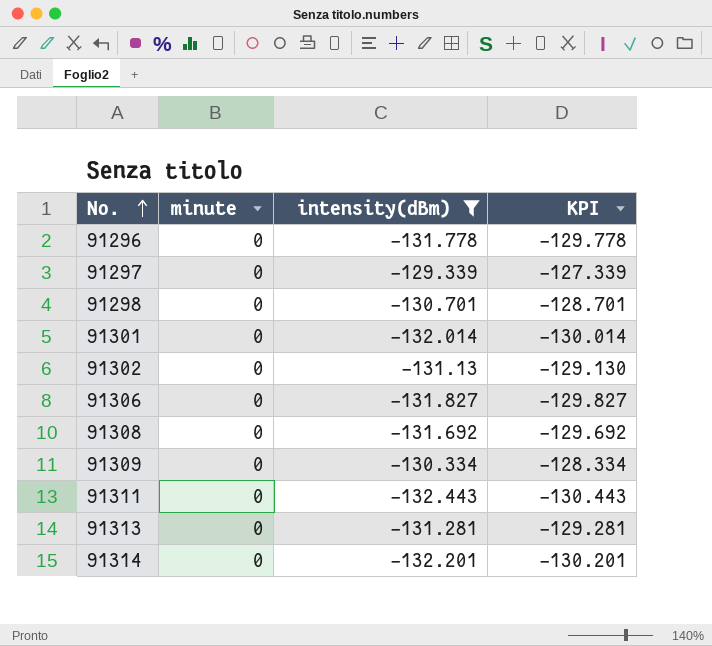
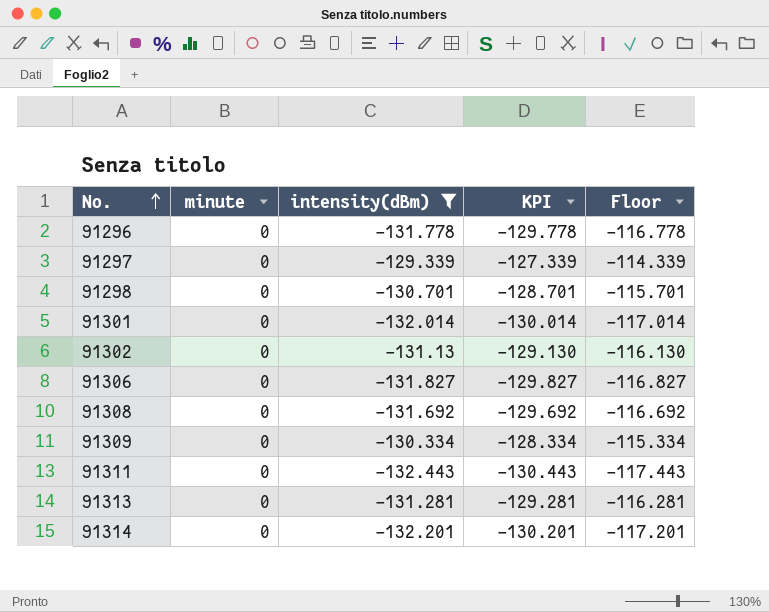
column Floor | formula: none -> [intensity(dBm)] + 15

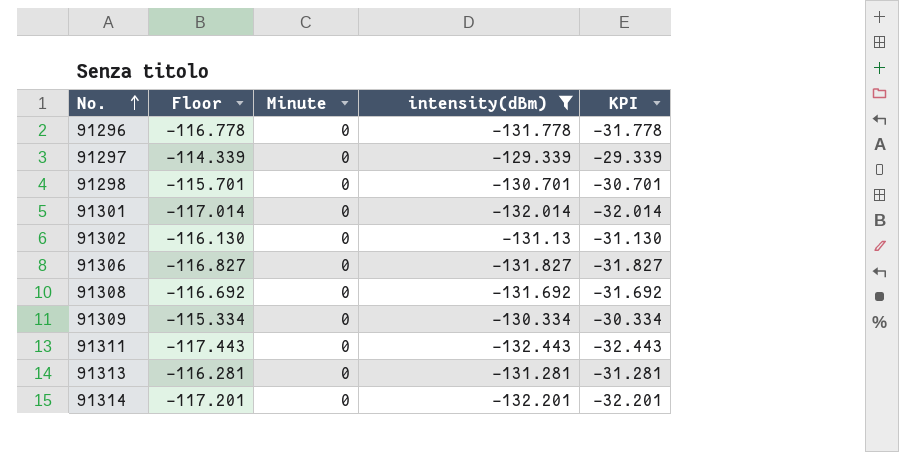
column Floor | position: 5 -> 2
column name: minute -> Minute
column KPI | formula: [intensity(dBm)] + 2 -> [intensity(dBm)] + 100

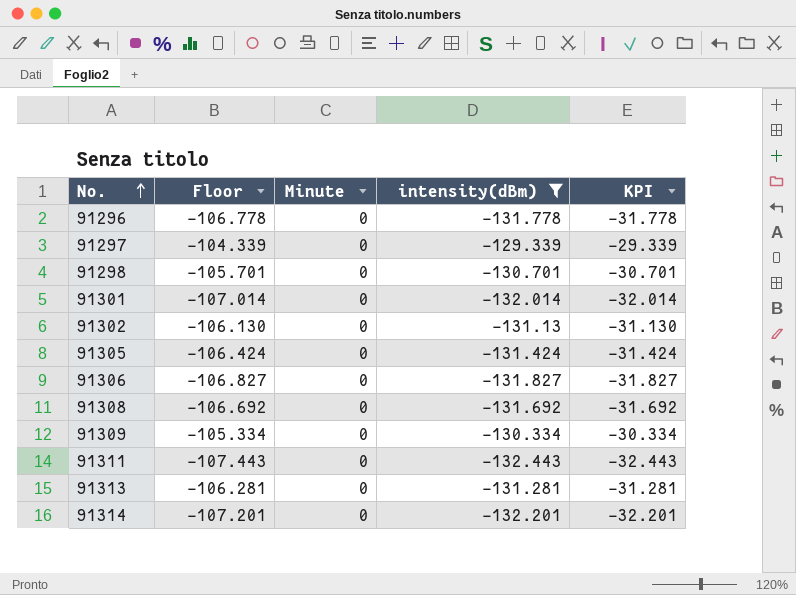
column Floor | formula: [intensity(dBm)] + 15 -> [intensity(dBm)] + 25
row 91305: none -> -106.424 | 0 | -131.424 | -31.424

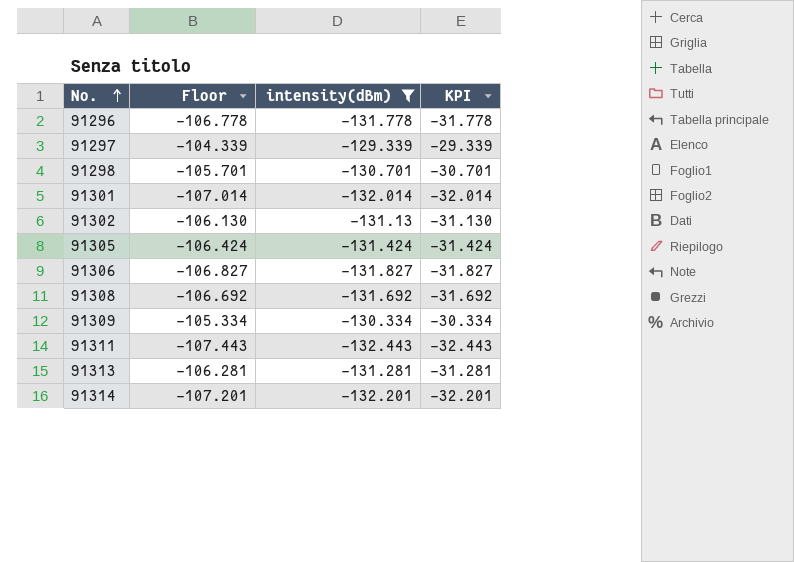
column Minute | position: 3 -> none

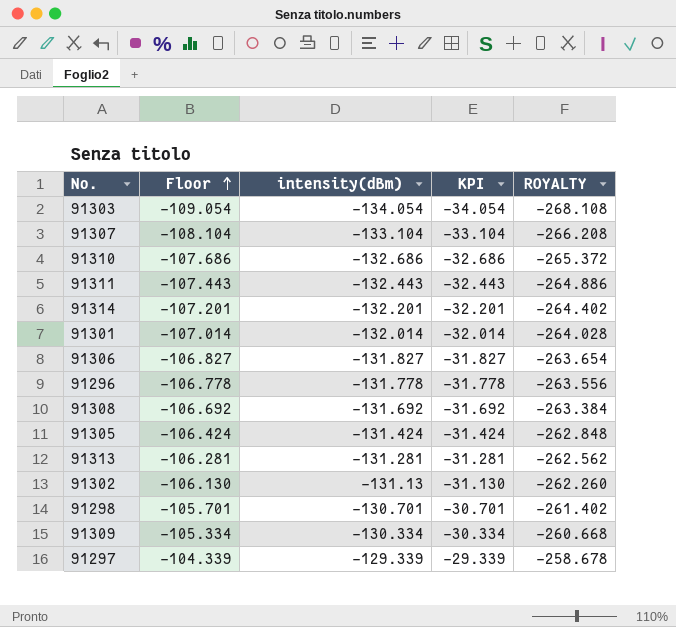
filter: intensity(dBm) >= -132.443 -> none
row order: No. ascending -> Floor ascending
column ROYALTY | formula: none -> [intensity(dBm)] * 2

